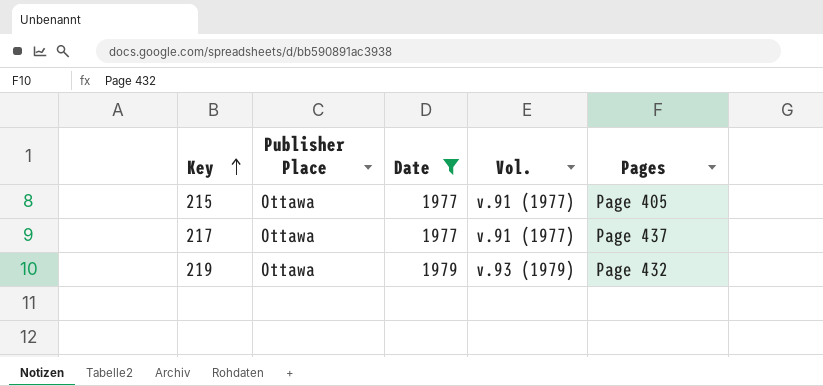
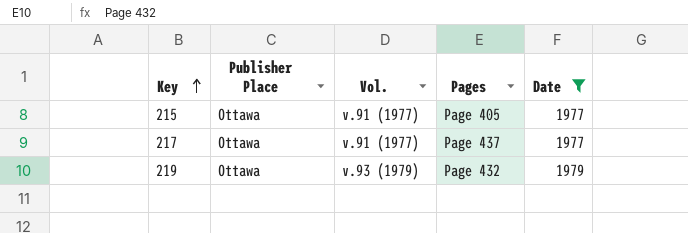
column Date | position: 3 -> 5

